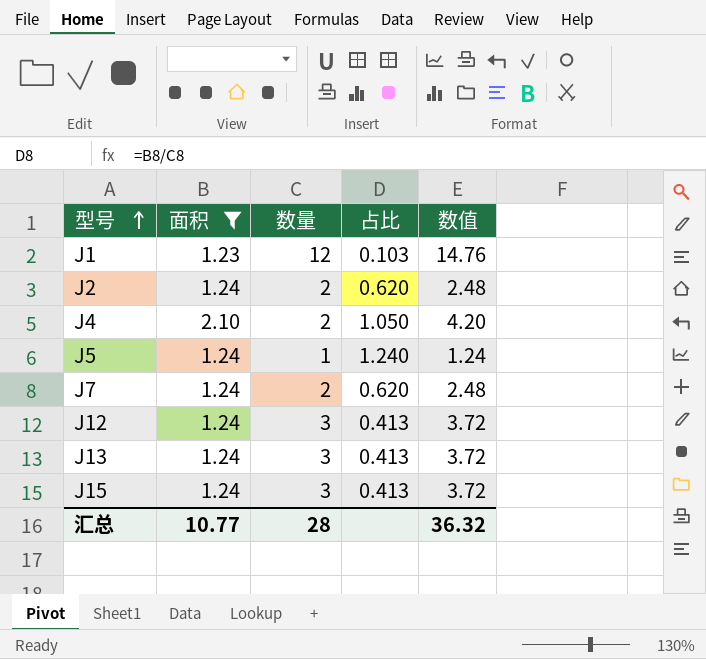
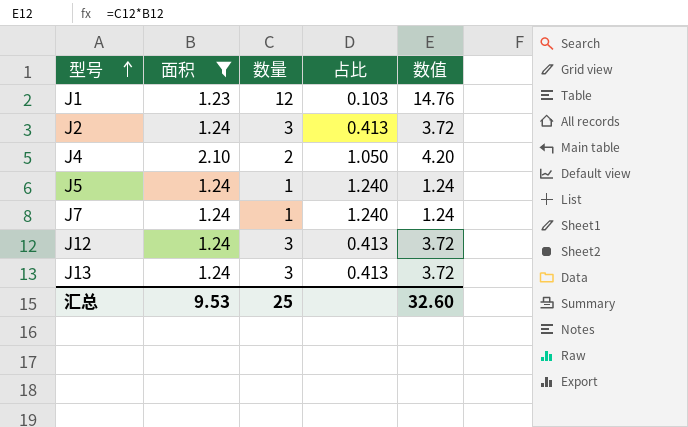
row J15: 1.24 | 3 | 0.413 | 3.72 -> none
J2 | 数量: 2 -> 3
J2 | 占比: 0.620 -> 0.413
J2 | 数值: 2.48 -> 3.72
J7 | 数量: 2 -> 1
J7 | 占比: 0.620 -> 1.240
J7 | 数值: 2.48 -> 1.24
汇总 | 面积: 10.77 -> 9.53
汇总 | 数量: 28 -> 25
汇总 | 数值: 36.32 -> 32.60

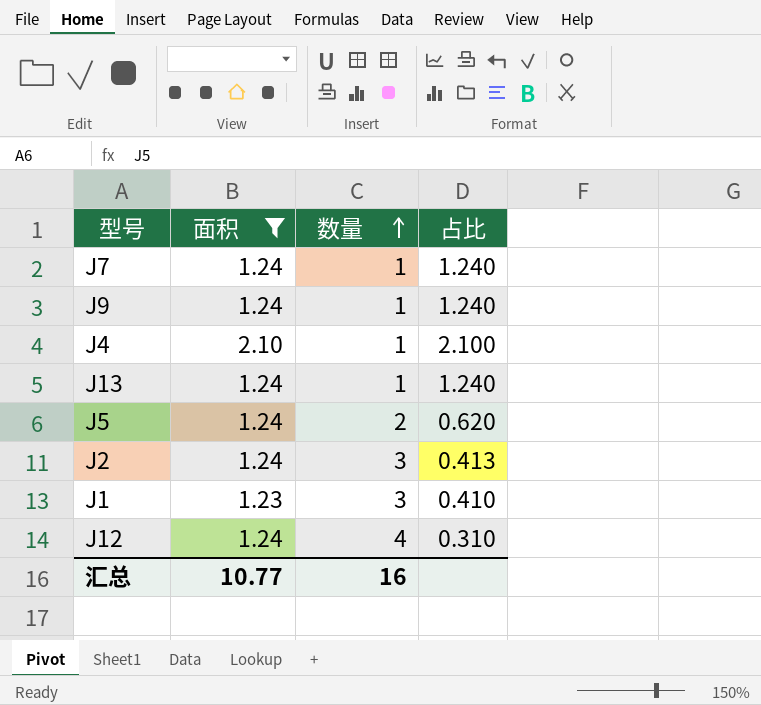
row order: 型号 ascending -> 数量 ascending
column 数值 | formula: [面积] * [数量] -> none
row J9: none -> 1.24 | 1 | 1.240
J4 | 数量: 2 -> 1
J4 | 占比: 1.050 -> 2.100
J13 | 数量: 3 -> 1
J13 | 占比: 0.413 -> 1.240
J5 | 数量: 1 -> 2
J5 | 占比: 1.240 -> 0.620
J1 | 数量: 12 -> 3
J1 | 占比: 0.103 -> 0.410
J12 | 数量: 3 -> 4
J12 | 占比: 0.413 -> 0.310
汇总 | 面积: 9.53 -> 10.77
汇总 | 数量: 25 -> 16

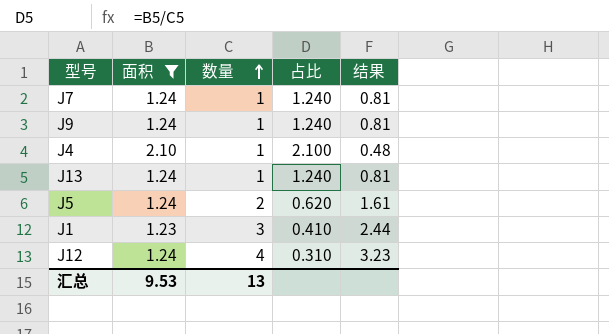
column 结果 | formula: none -> [数量] / [面积]
row J2: 1.24 | 3 | 0.413 -> none
汇总 | 面积: 10.77 -> 9.53
汇总 | 数量: 16 -> 13

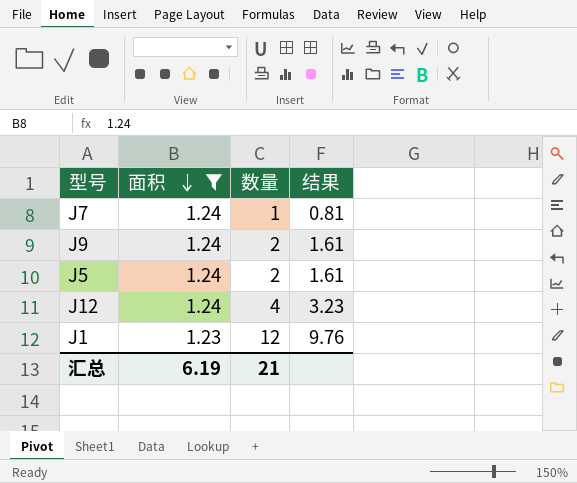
row order: 数量 ascending -> 面积 descending
column 占比 | formula: [面积] / [数量] -> none
row J4: 2.10 | 1 | 2.100 | 0.48 -> none
row J13: 1.24 | 1 | 1.240 | 0.81 -> none
J9 | 数量: 1 -> 2
J9 | 结果: 0.81 -> 1.61
J1 | 数量: 3 -> 12
J1 | 结果: 2.44 -> 9.76
汇总 | 面积: 9.53 -> 6.19
汇总 | 数量: 13 -> 21

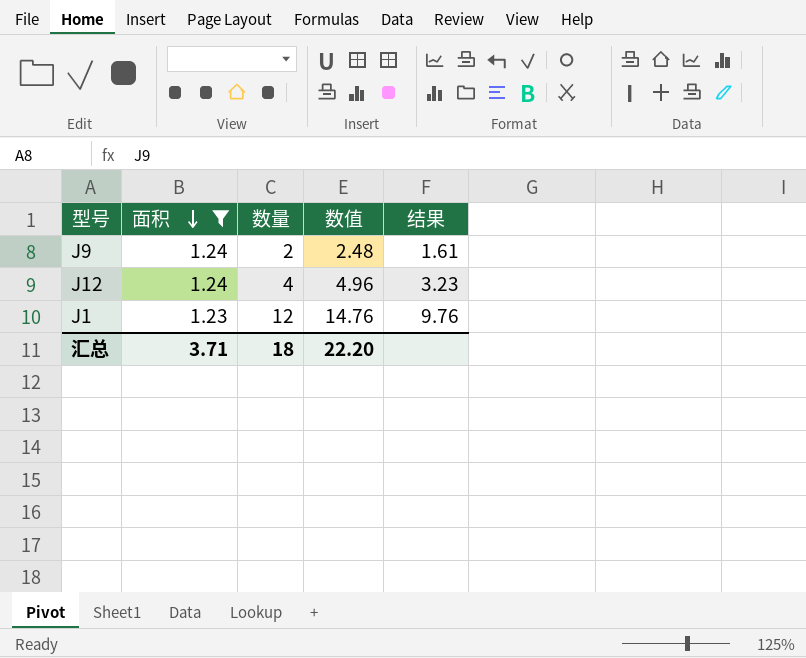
column 数值 | formula: none -> [面积] * [数量]
row J7: 1.24 | 1 | 0.81 -> none
row J5: 1.24 | 2 | 1.61 -> none
汇总 | 面积: 6.19 -> 3.71
汇总 | 数量: 21 -> 18

